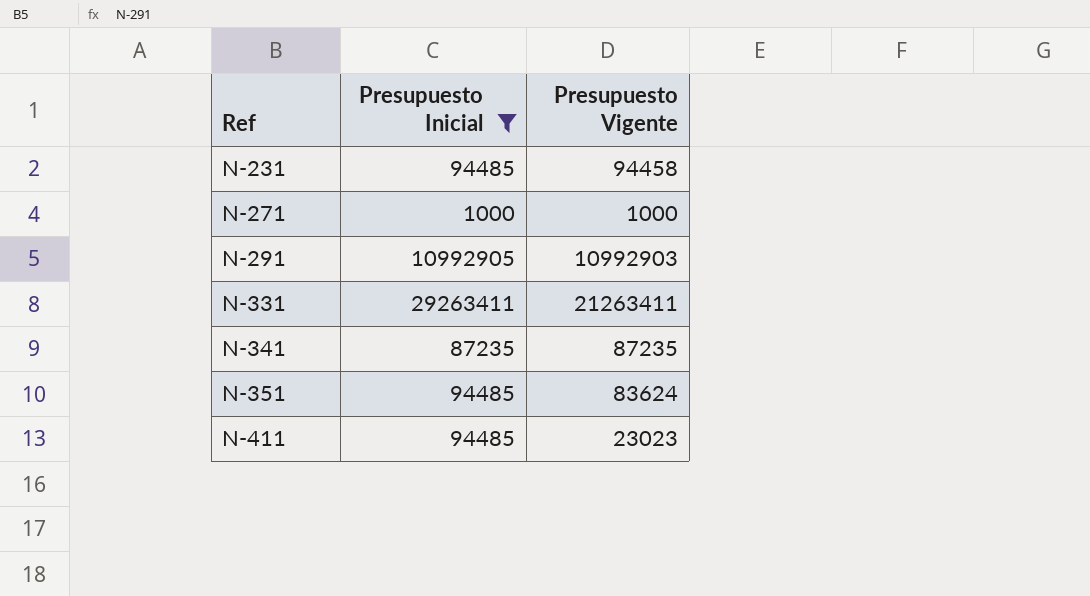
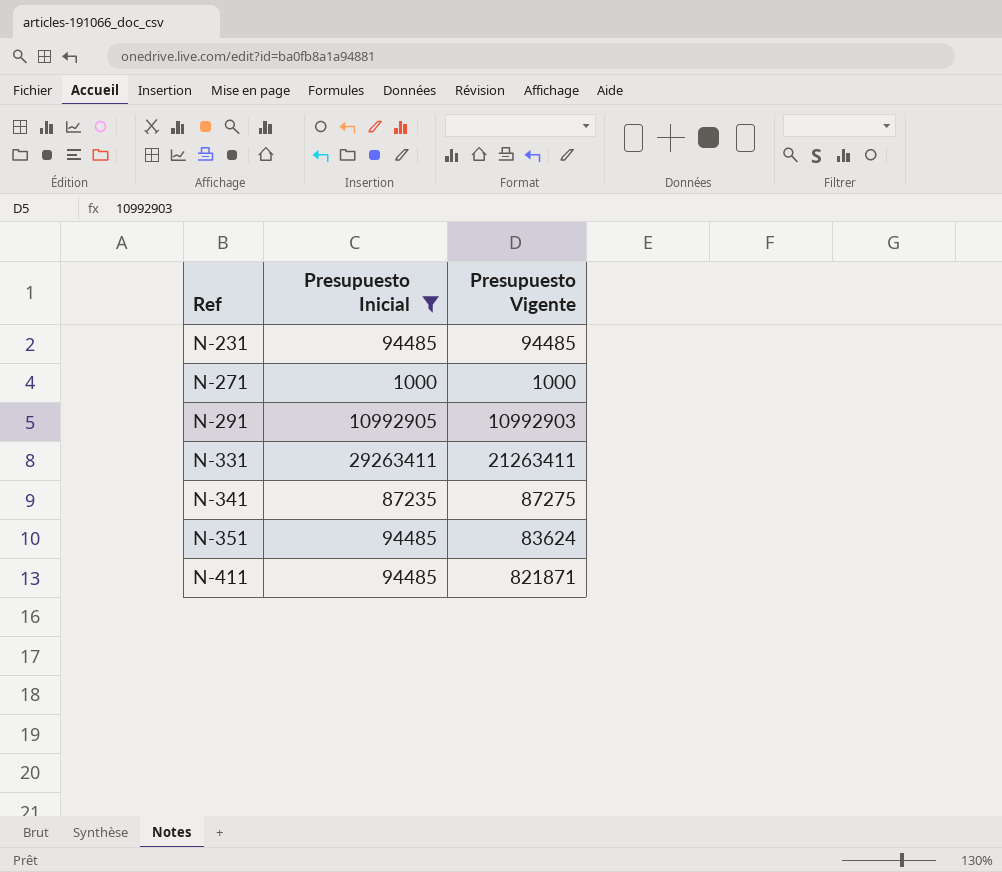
N-231 | Presupuesto Vigente: 94458 -> 94485
N-341 | Presupuesto Vigente: 87235 -> 87275
N-411 | Presupuesto Vigente: 23023 -> 821871

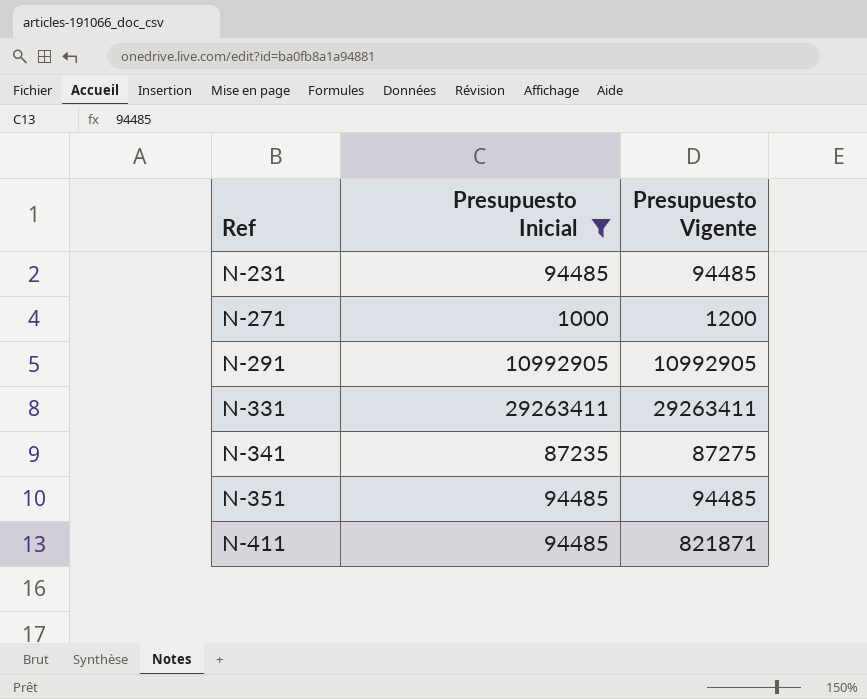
N-271 | Presupuesto Vigente: 1000 -> 1200
N-291 | Presupuesto Vigente: 10992903 -> 10992905
N-331 | Presupuesto Vigente: 21263411 -> 29263411
N-351 | Presupuesto Vigente: 83624 -> 94485

